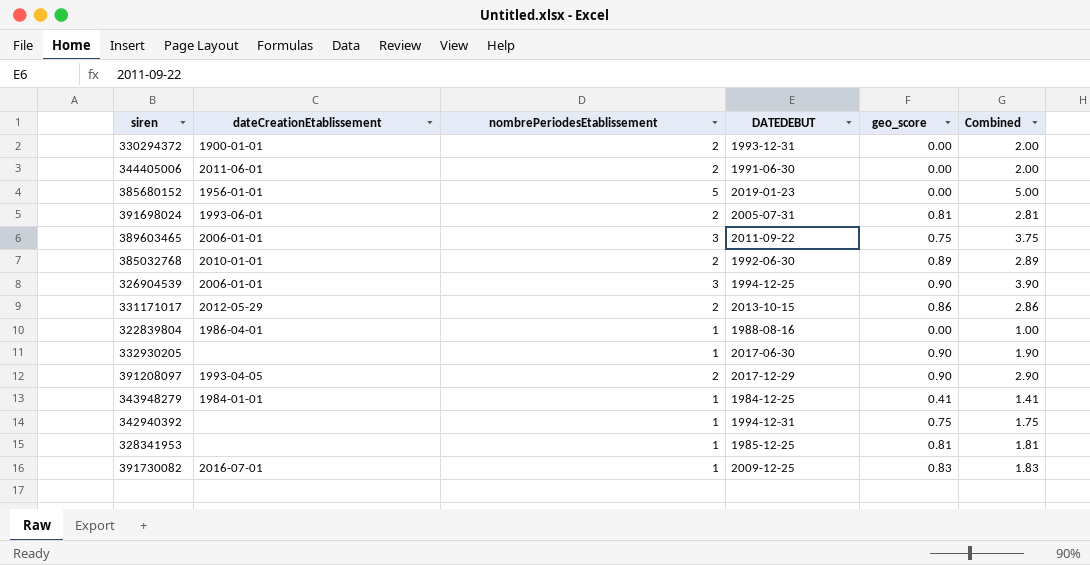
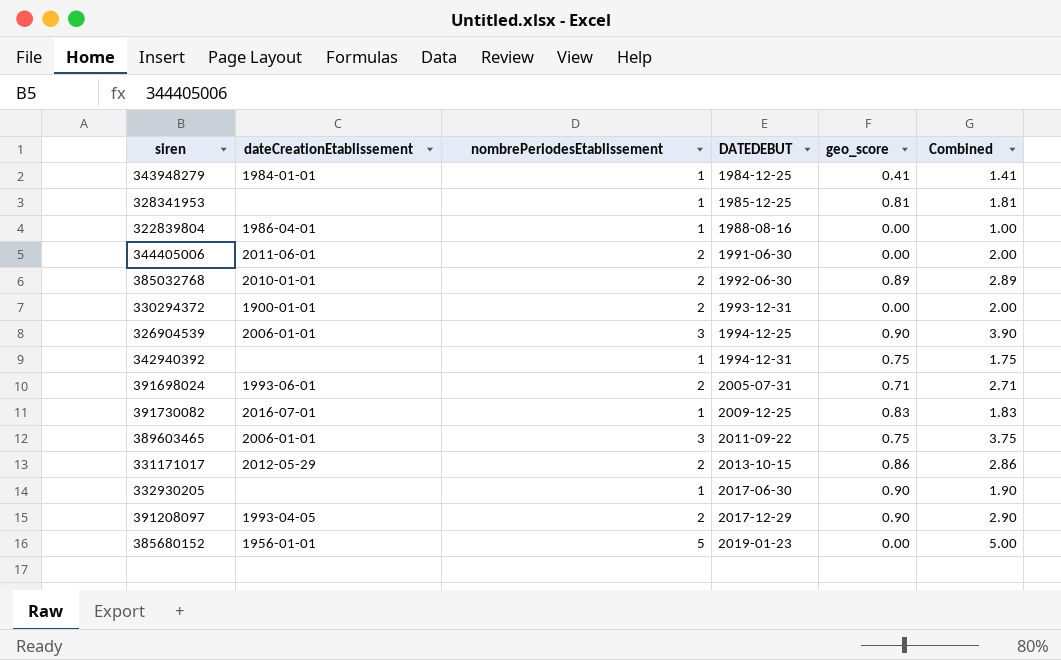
row order: none -> DATEDEBUT ascending
391698024 | geo_score: 0.81 -> 0.71
391698024 | Combined: 2.81 -> 2.71

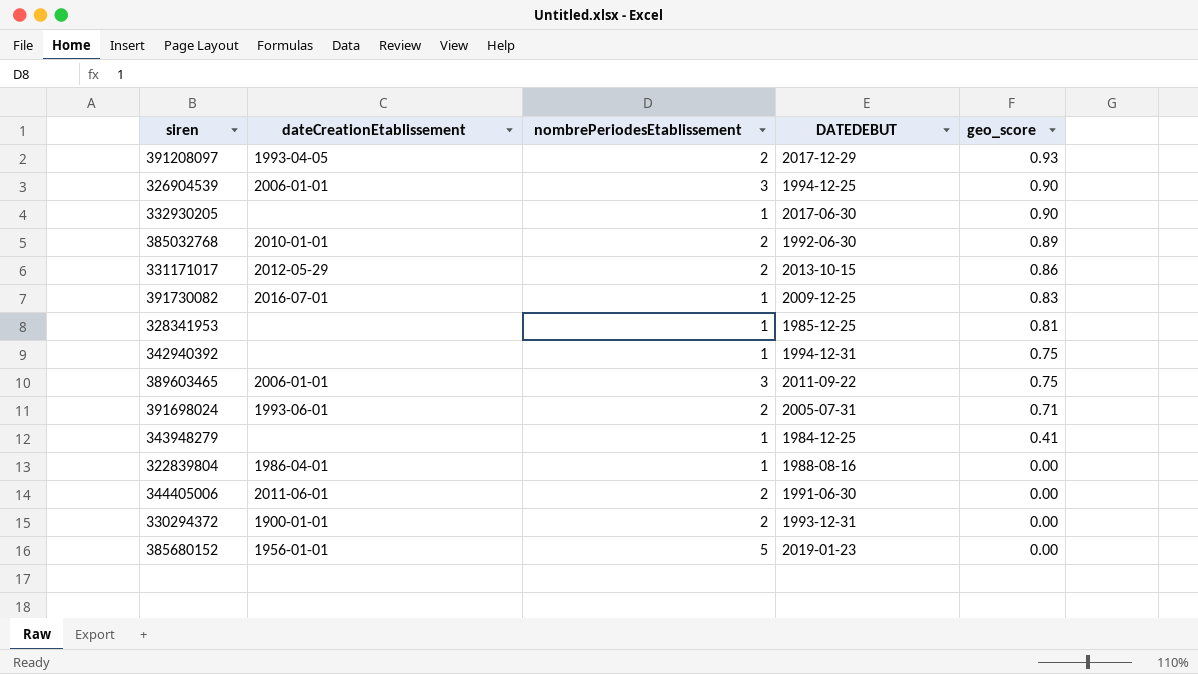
row order: DATEDEBUT ascending -> geo_score descending
column Combined | formula: [nombrePeriodesEtablissement] + [geo_score] -> none
391208097 | geo_score: 0.90 -> 0.93
343948279 | dateCreationEtablissement: 1984-01-01 -> none

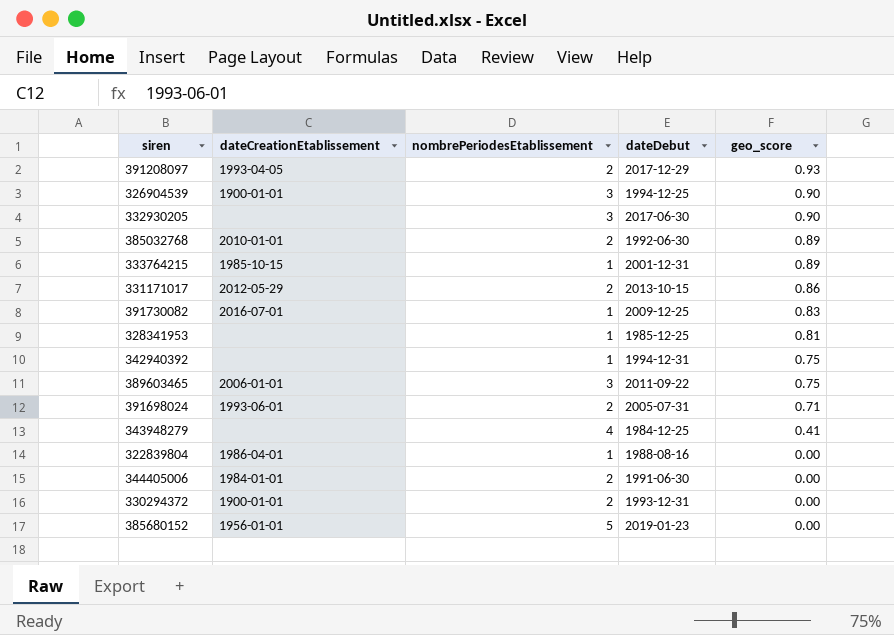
column name: DATEDEBUT -> dateDebut
326904539 | dateCreationEtablissement: 2006-01-01 -> 1900-01-01
332930205 | nombrePeriodesEtablissement: 1 -> 3
row 333764215: none -> 1985-10-15 | 1 | 2001-12-31 | 0.89
343948279 | nombrePeriodesEtablissement: 1 -> 4
344405006 | dateCreationEtablissement: 2011-06-01 -> 1984-01-01

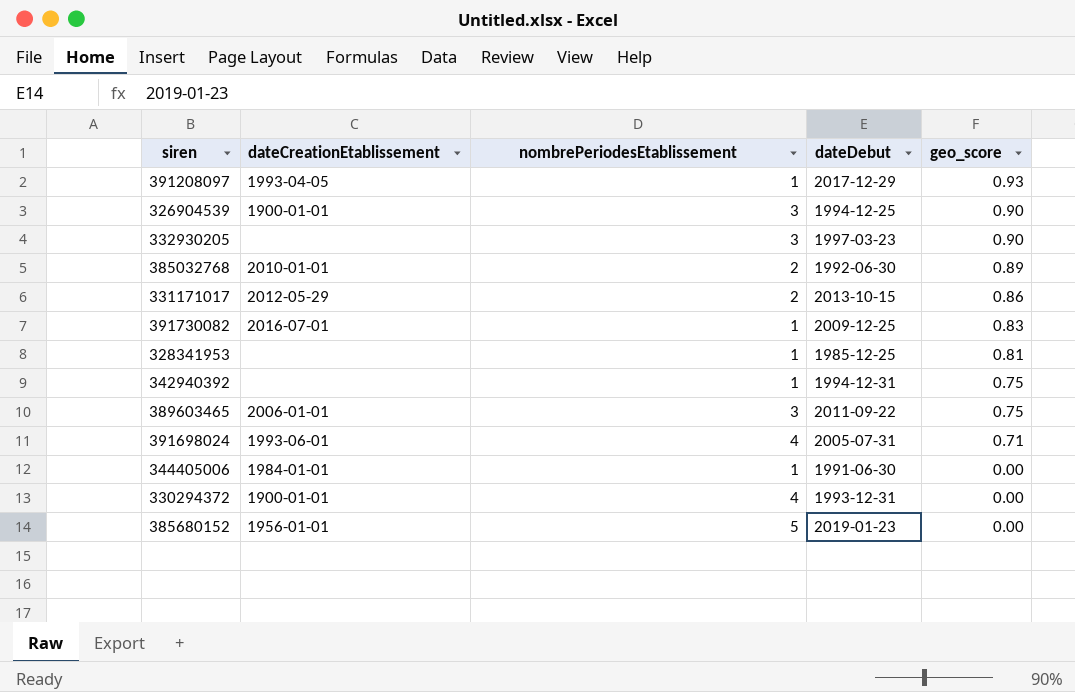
row 333764215: 1985-10-15 | 1 | 2001-12-31 | 0.89 -> none
row 343948279: none | 4 | 1984-12-25 | 0.41 -> none
row 322839804: 1986-04-01 | 1 | 1988-08-16 | 0.00 -> none
391208097 | nombrePeriodesEtablissement: 2 -> 1
332930205 | dateDebut: 2017-06-30 -> 1997-03-23
391698024 | nombrePeriodesEtablissement: 2 -> 4
344405006 | nombrePeriodesEtablissement: 2 -> 1
330294372 | nombrePeriodesEtablissement: 2 -> 4

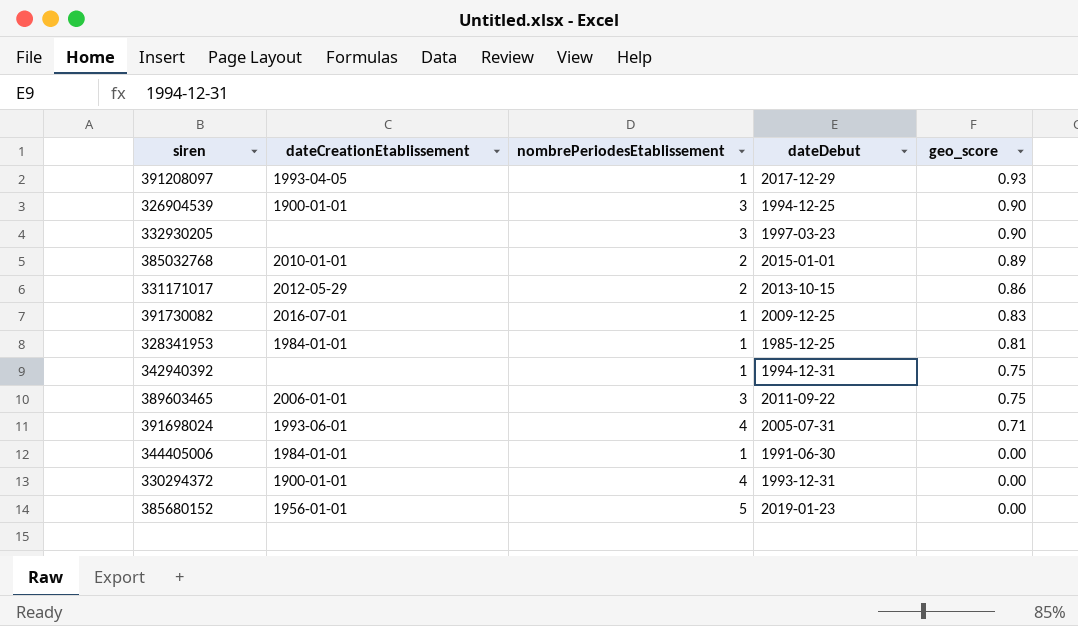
385032768 | dateDebut: 1992-06-30 -> 2015-01-01
328341953 | dateCreationEtablissement: none -> 1984-01-01

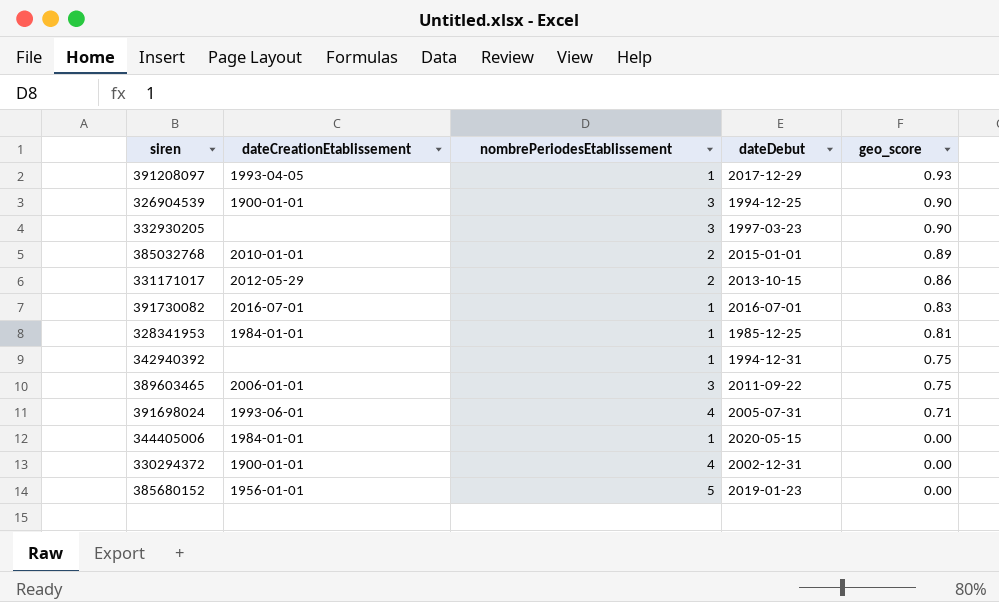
391730082 | dateDebut: 2009-12-25 -> 2016-07-01
344405006 | dateDebut: 1991-06-30 -> 2020-05-15
330294372 | dateDebut: 1993-12-31 -> 2002-12-31

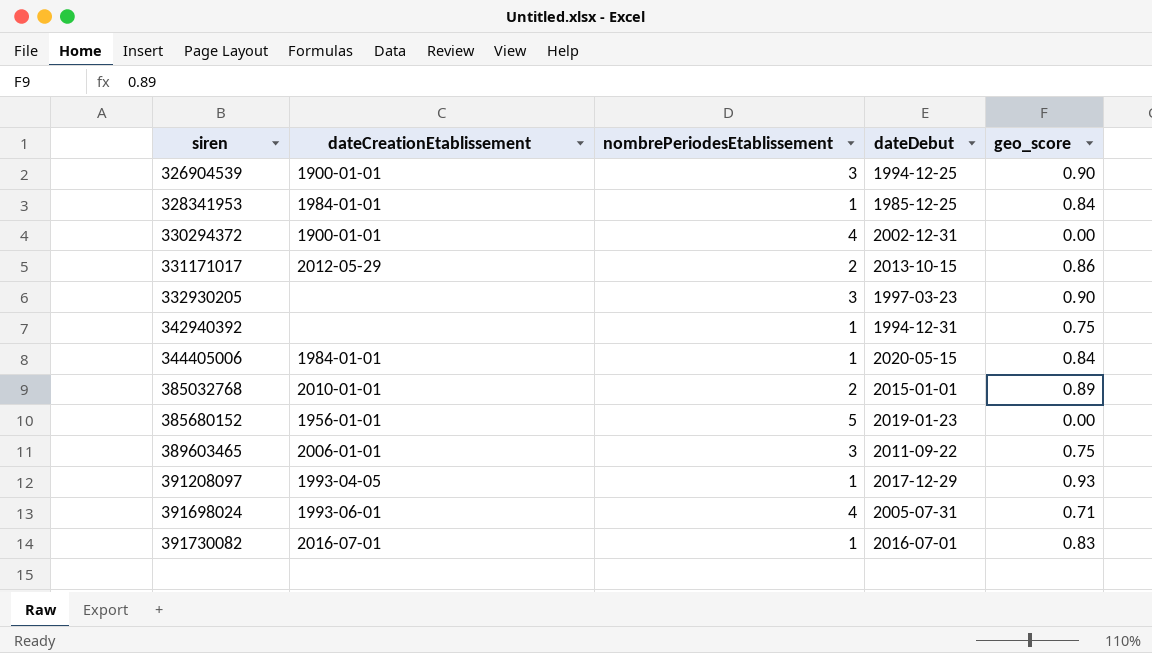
row order: geo_score descending -> siren ascending
328341953 | geo_score: 0.81 -> 0.84
344405006 | geo_score: 0.00 -> 0.84

